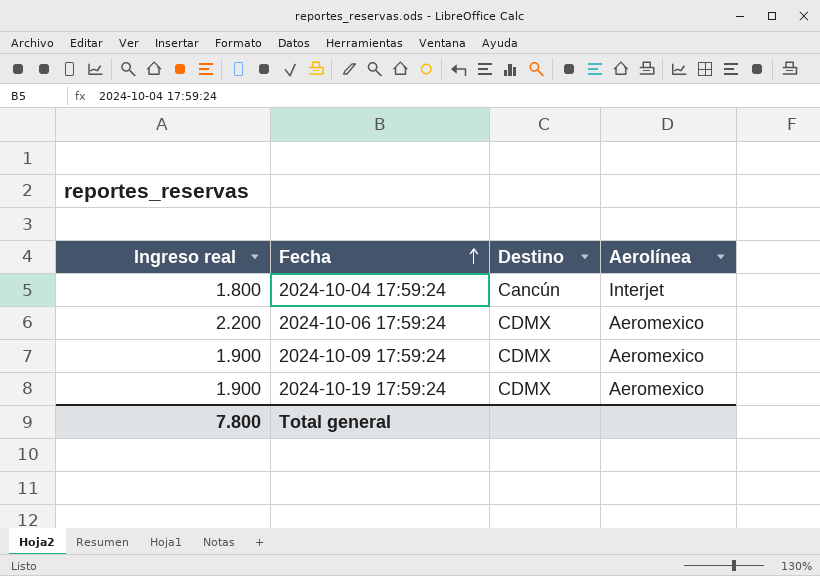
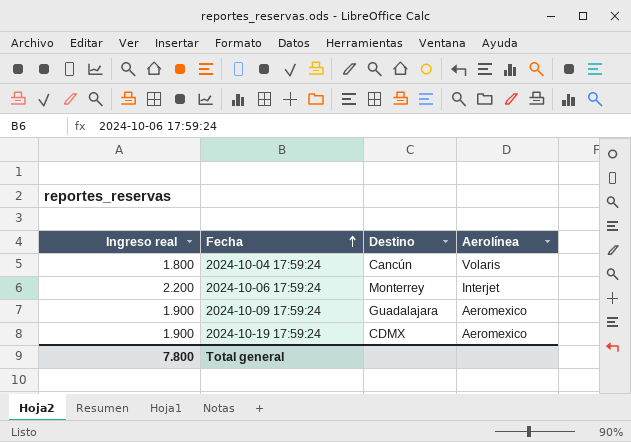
2024-10-04 17:59:24 | Aerolínea: Interjet -> Volaris
2024-10-06 17:59:24 | Destino: CDMX -> Monterrey
2024-10-06 17:59:24 | Aerolínea: Aeromexico -> Interjet
2024-10-09 17:59:24 | Destino: CDMX -> Guadalajara

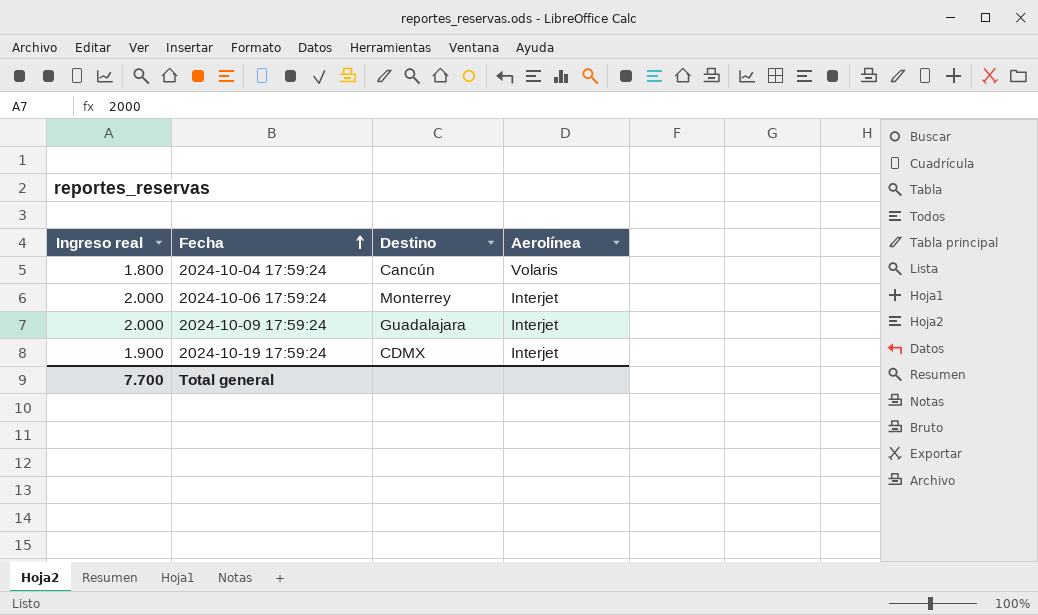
2024-10-06 17:59:24 | Ingreso real: 2.200 -> 2.000
2024-10-09 17:59:24 | Ingreso real: 1.900 -> 2.000
2024-10-09 17:59:24 | Aerolínea: Aeromexico -> Interjet
2024-10-19 17:59:24 | Aerolínea: Aeromexico -> Interjet
Total general | Ingreso real: 7.800 -> 7.700

